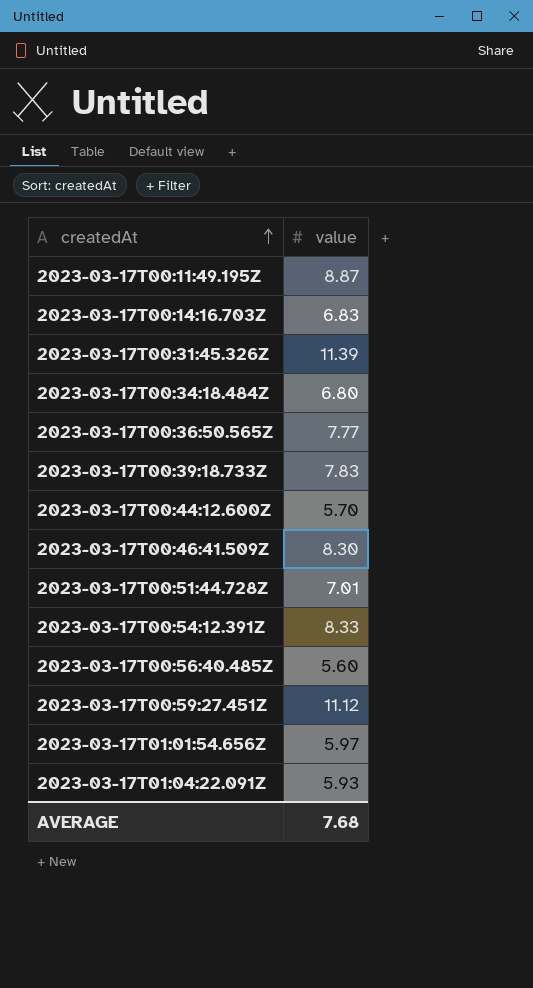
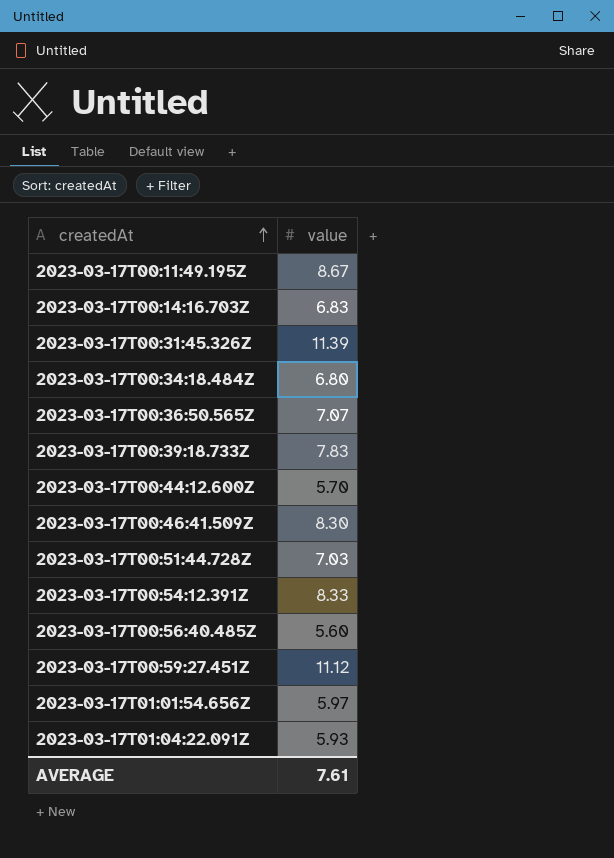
2023-03-17T00:11:49.195Z | value: 8.87 -> 8.67
2023-03-17T00:36:50.565Z | value: 7.77 -> 7.07
2023-03-17T00:51:44.728Z | value: 7.01 -> 7.03
AVERAGE | value: 7.68 -> 7.61

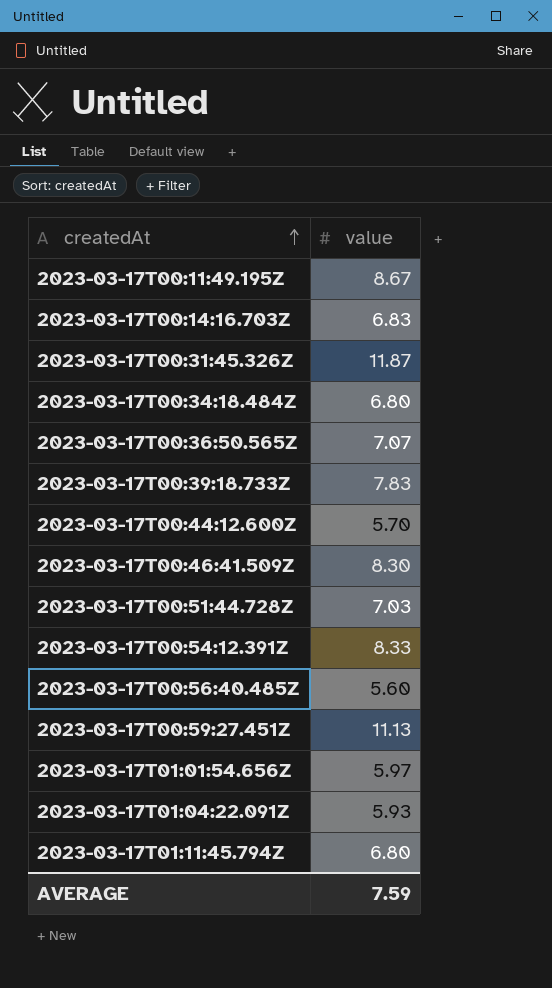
2023-03-17T00:31:45.326Z | value: 11.39 -> 11.87
2023-03-17T00:59:27.451Z | value: 11.12 -> 11.13
row 2023-03-17T01:11:45.794Z: none -> 6.80
AVERAGE | value: 7.61 -> 7.59

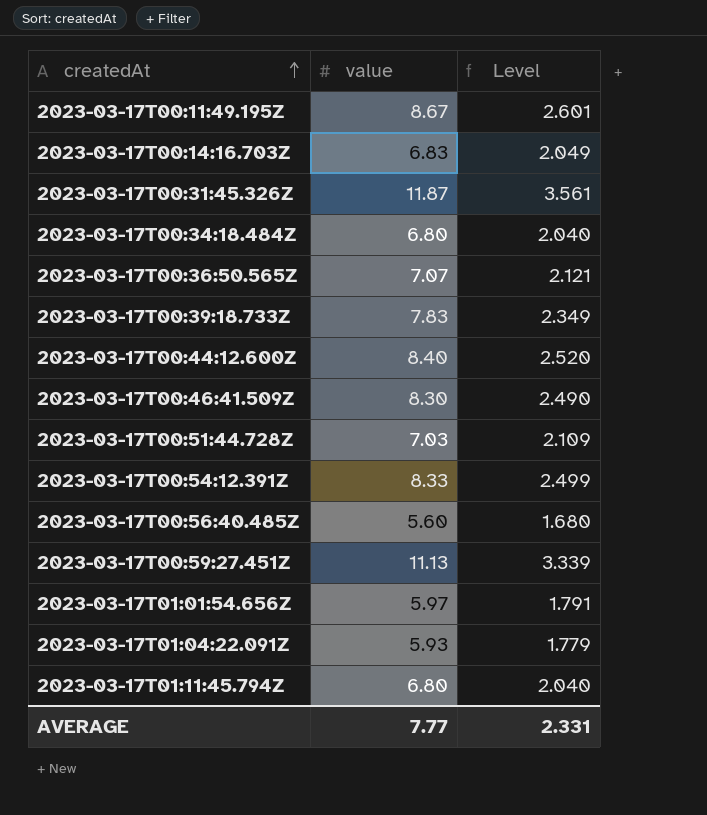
column Level | formula: none -> [value] * 0.3
2023-03-17T00:44:12.600Z | value: 5.70 -> 8.40
AVERAGE | value: 7.59 -> 7.77

